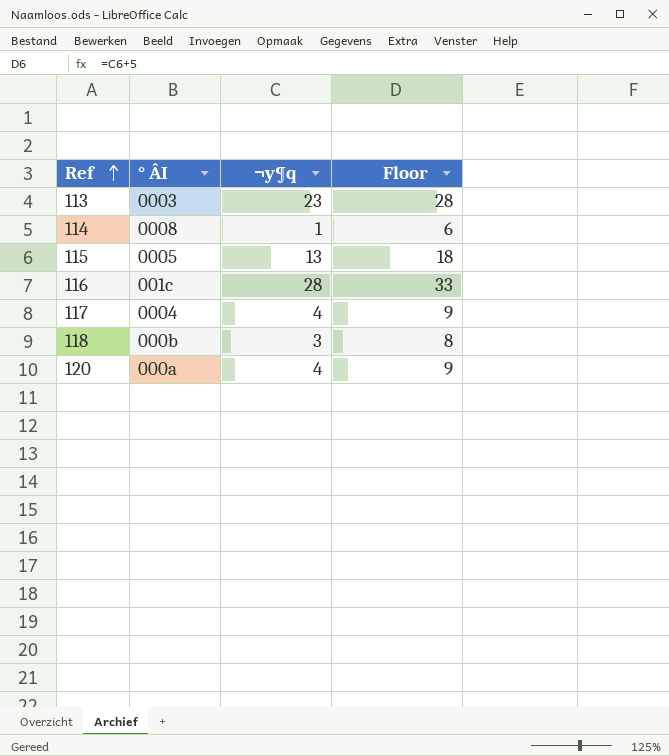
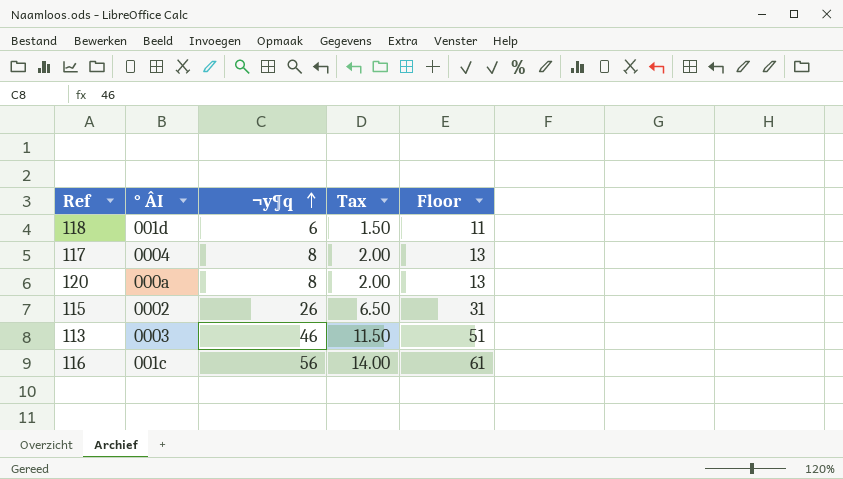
row order: Ref ascending -> ¬y¶q ascending
column Tax | formula: none -> [¬y¶q] * 0.25
row 114: 0008 | 1 | 6 -> none
118 | ° ÂI: 000b -> 001d
118 | ¬y¶q: 3 -> 6
118 | Floor: 8 -> 11
117 | ¬y¶q: 4 -> 8
117 | Floor: 9 -> 13
120 | ¬y¶q: 4 -> 8
120 | Floor: 9 -> 13
115 | ° ÂI: 0005 -> 0002
115 | ¬y¶q: 13 -> 26
115 | Floor: 18 -> 31
113 | ¬y¶q: 23 -> 46
113 | Floor: 28 -> 51
116 | ¬y¶q: 28 -> 56
116 | Floor: 33 -> 61

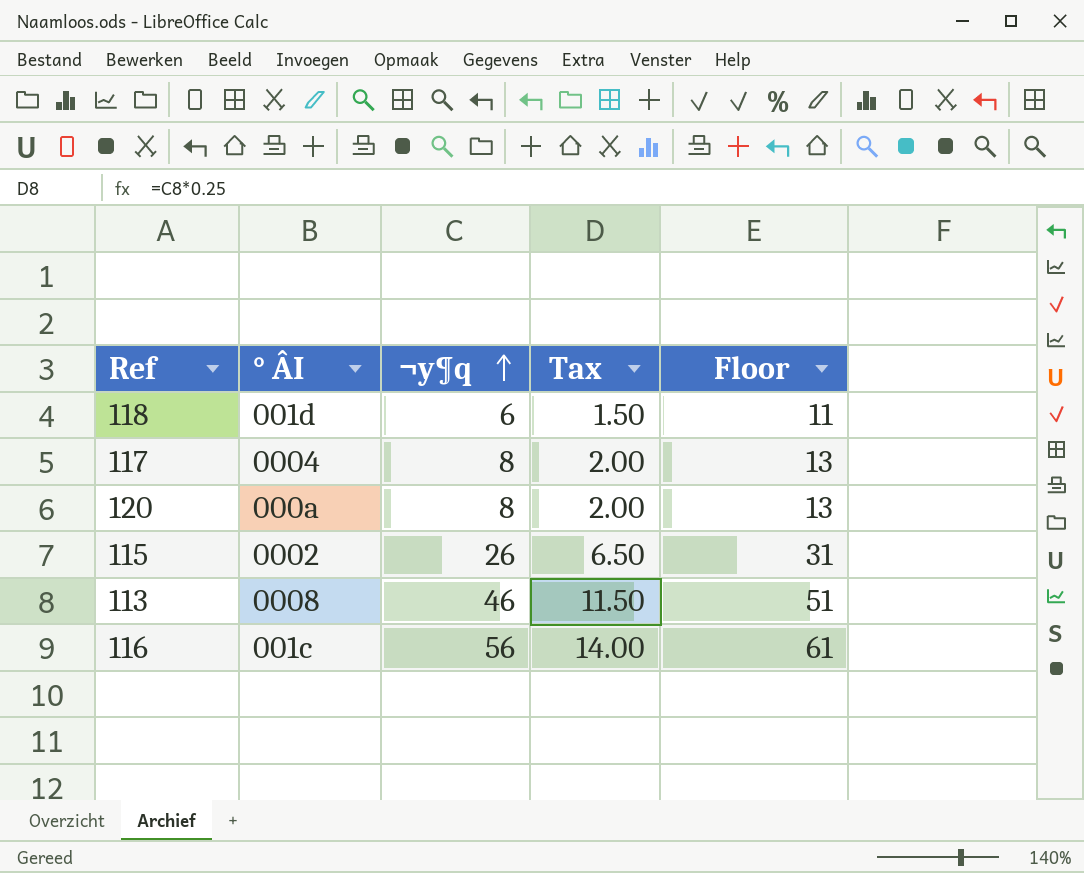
113 | ° ÂI: 0003 -> 0008

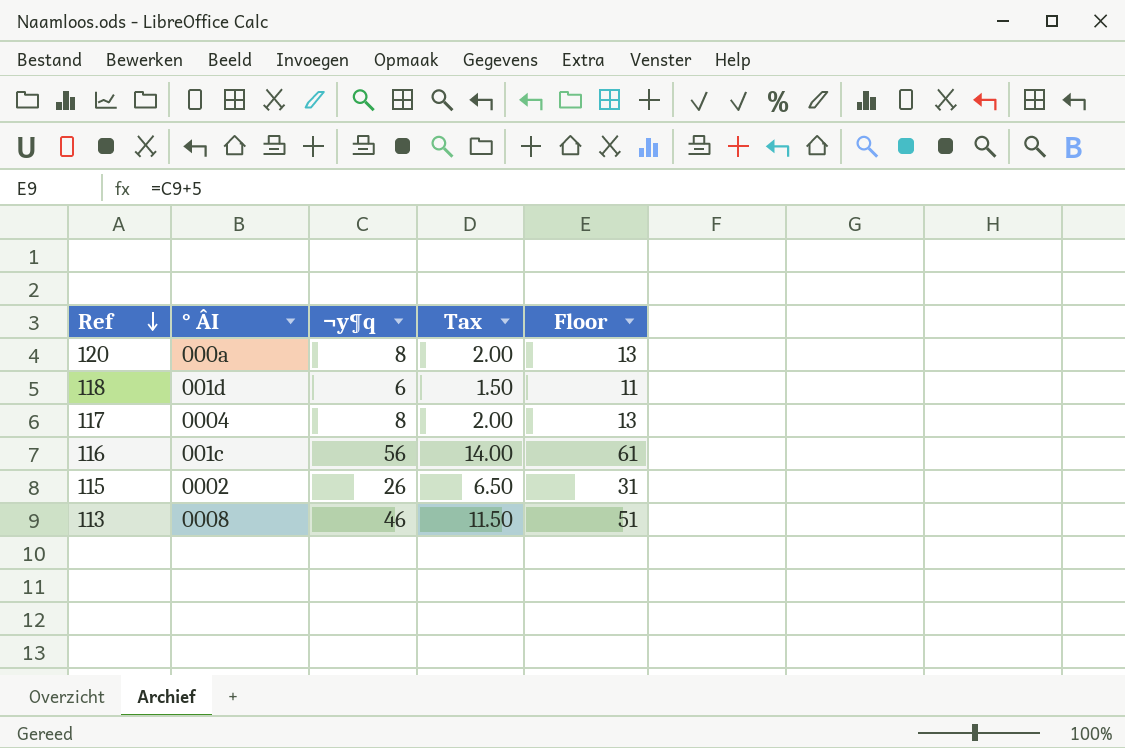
row order: ¬y¶q ascending -> Ref descending

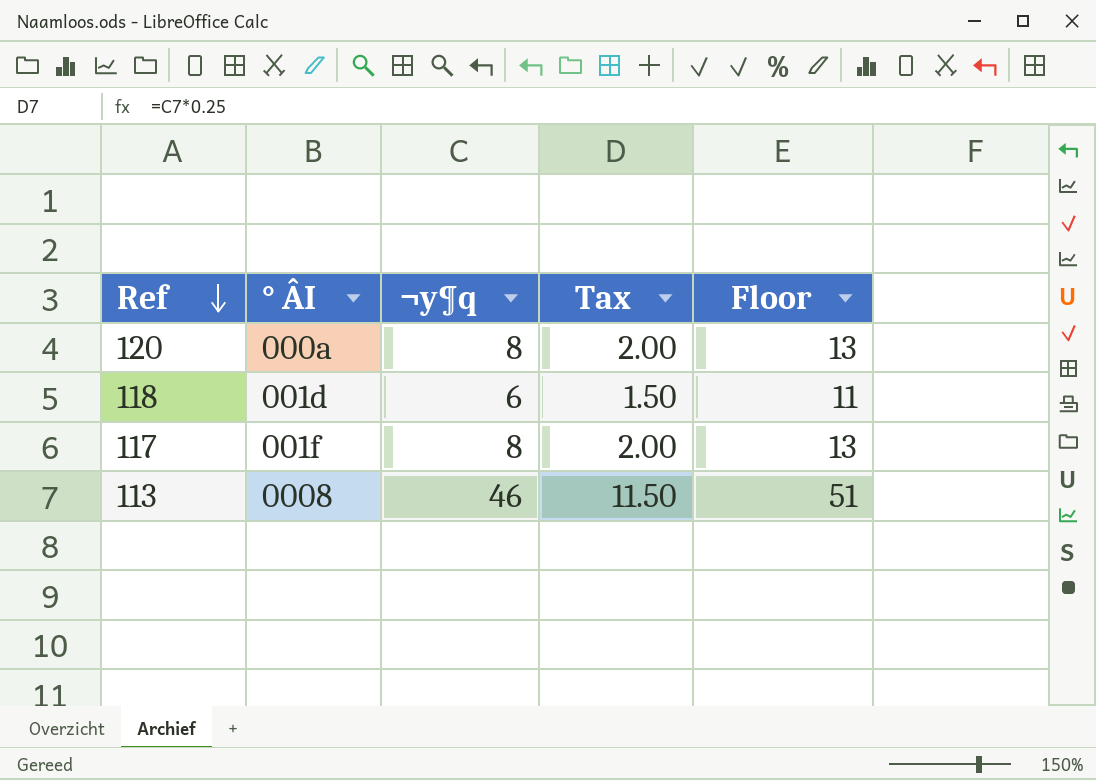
row 116: 001c | 56 | 14.00 | 61 -> none
row 115: 0002 | 26 | 6.50 | 31 -> none
117 | ° ÂI: 0004 -> 001f

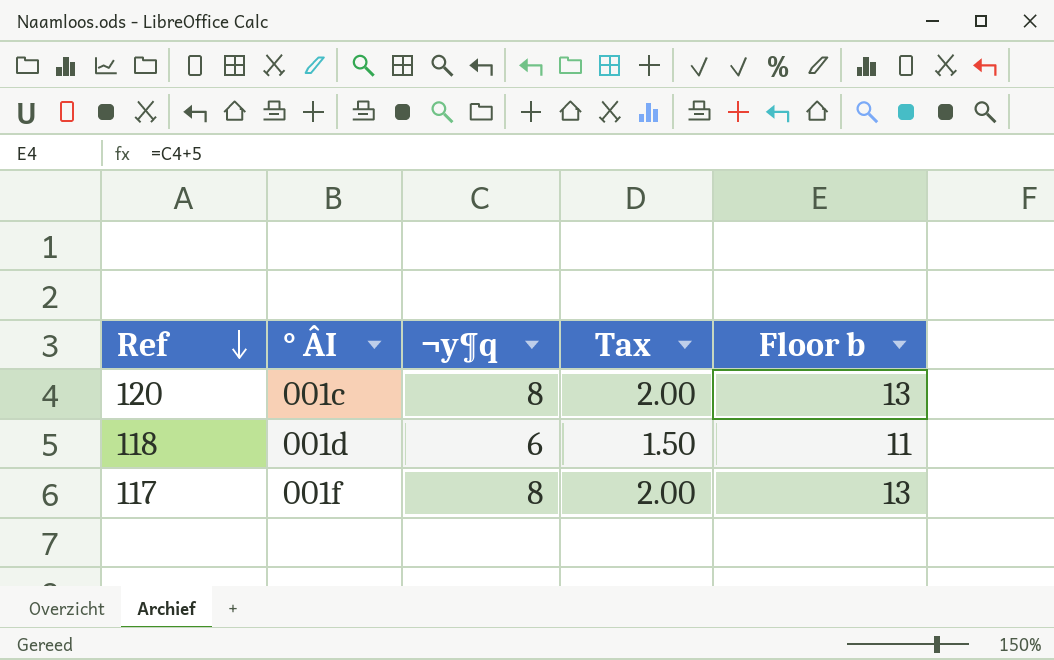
column name: Floor -> Floor b
row 113: 0008 | 46 | 11.50 | 51 -> none
120 | ° ÂI: 000a -> 001c

